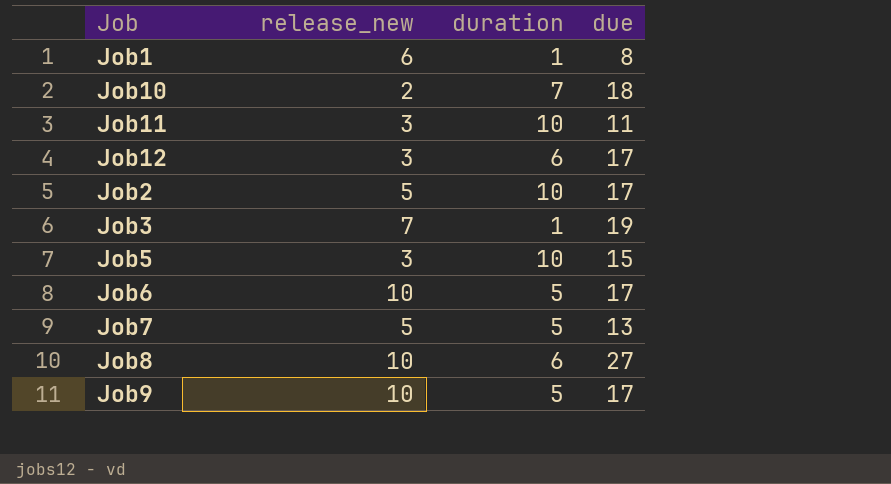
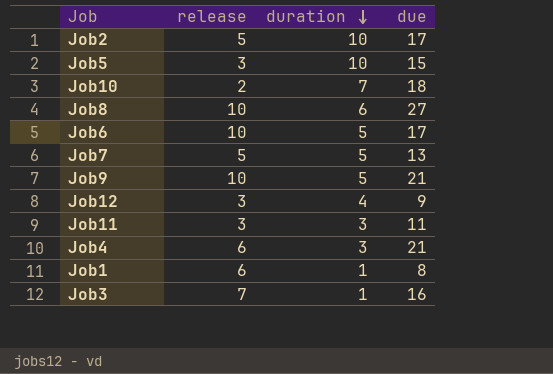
row order: none -> duration descending
column name: release_new -> release
Job9 | due: 17 -> 21
Job12 | duration: 6 -> 4
Job12 | due: 17 -> 9
Job11 | duration: 10 -> 3
row Job4: none -> 6 | 3 | 21
Job3 | due: 19 -> 16

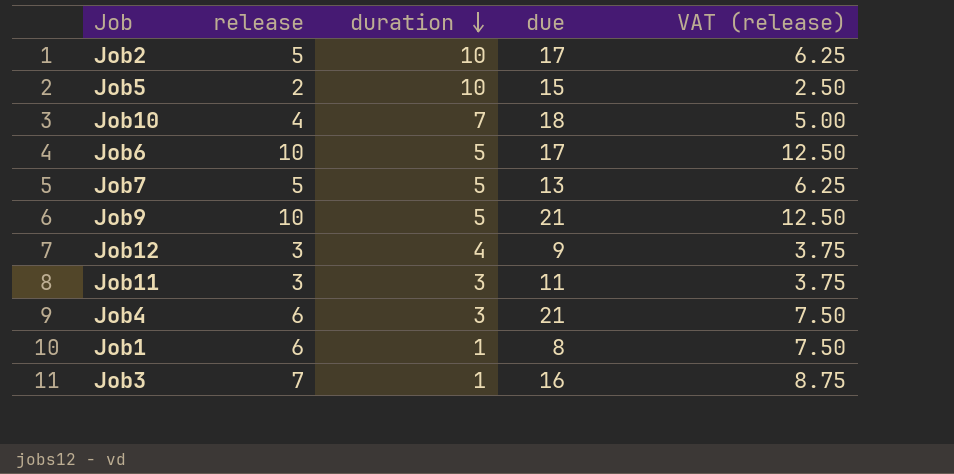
column VAT (release) | formula: none -> [release] * 1.25
row Job8: 10 | 6 | 27 -> none
Job5 | release: 3 -> 2
Job10 | release: 2 -> 4

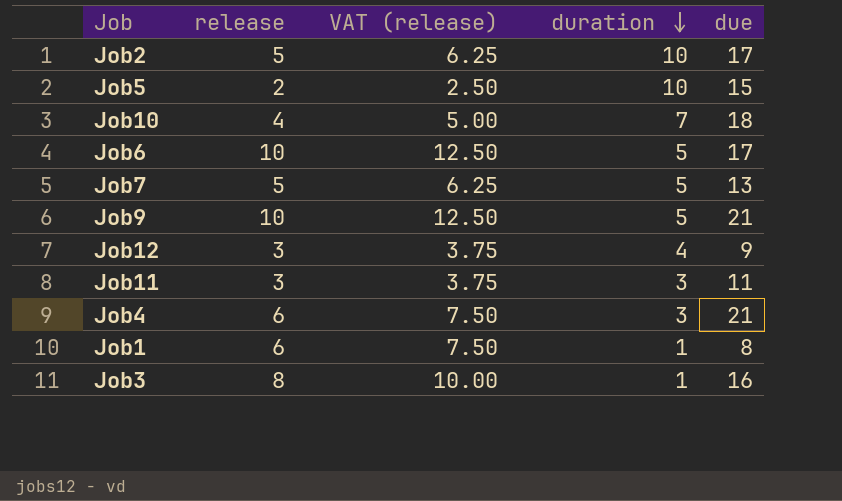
column VAT (release) | position: 5 -> 3
Job3 | release: 7 -> 8
Job3 | VAT (release): 8.75 -> 10.00

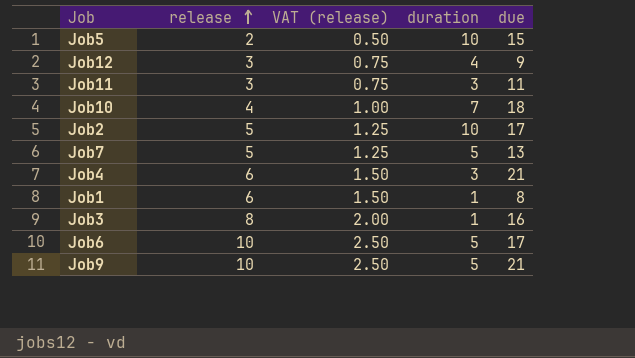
row order: duration descending -> release ascending
column VAT (release) | formula: [release] * 1.25 -> [release] * 0.25

